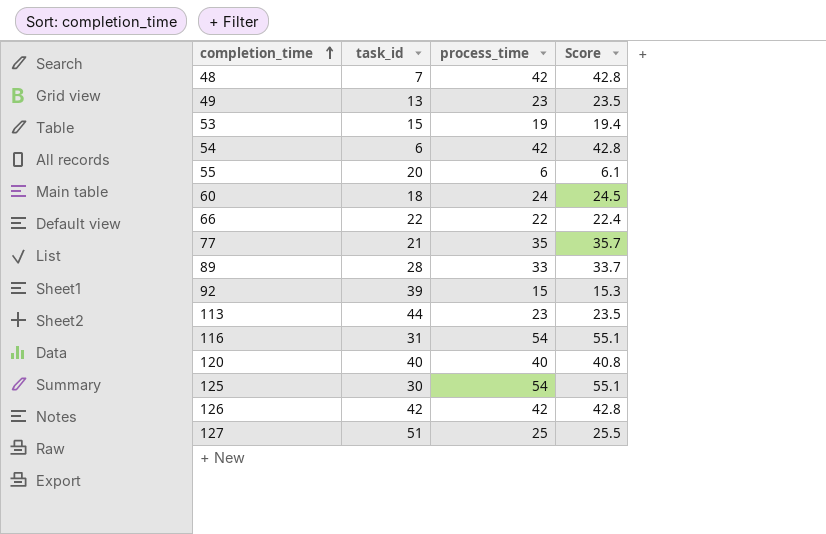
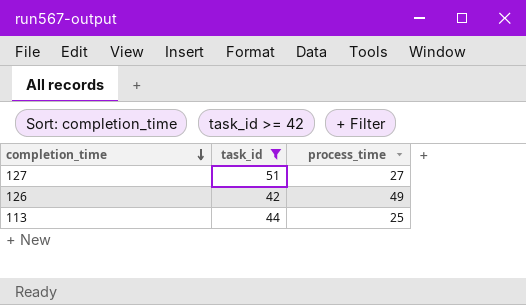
filter: none -> task_id >= 42
row order: completion_time ascending -> completion_time descending
column Score | formula: [process_time] * 1.02 -> none
127 | process_time: 25 -> 27
126 | process_time: 42 -> 49
113 | process_time: 23 -> 25

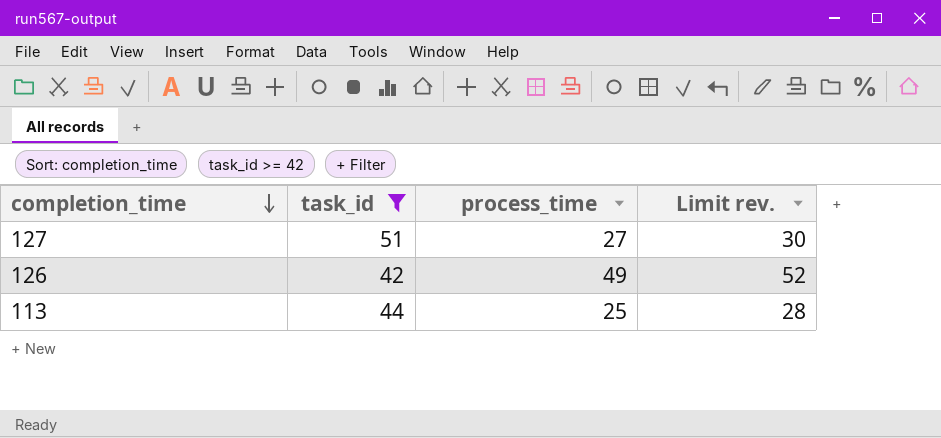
column Limit rev. | formula: none -> [process_time] + 3

